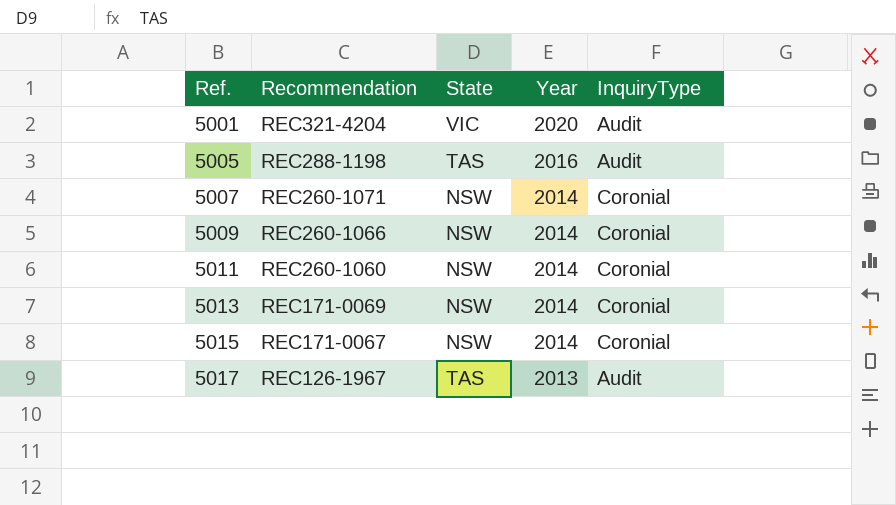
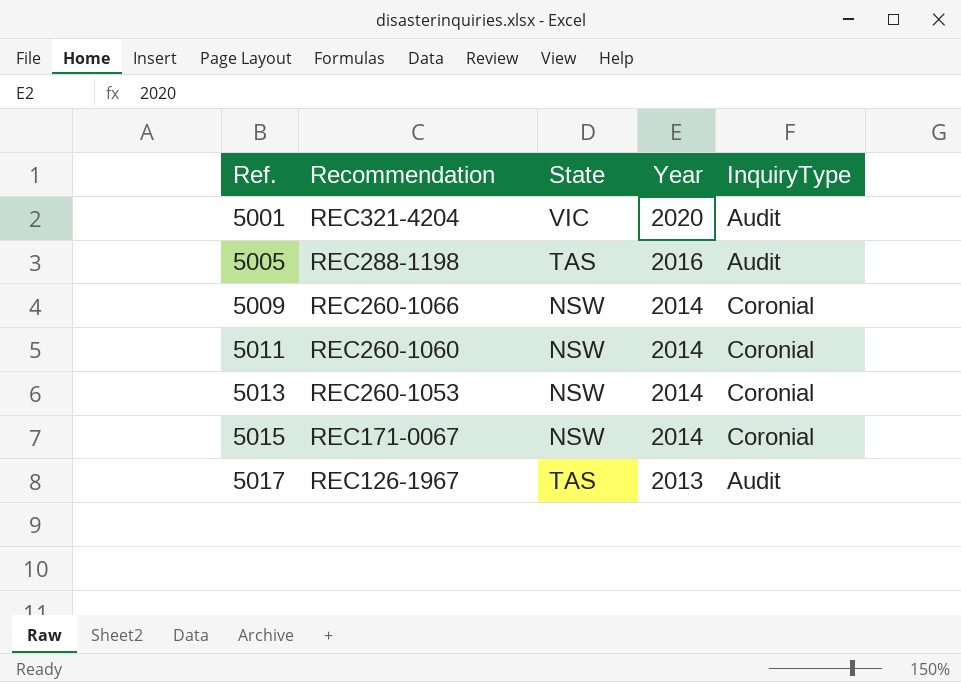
row 5007: REC260-1071 | NSW | 2014 | Coronial -> none
5013 | Recommendation: REC171-0069 -> REC260-1053

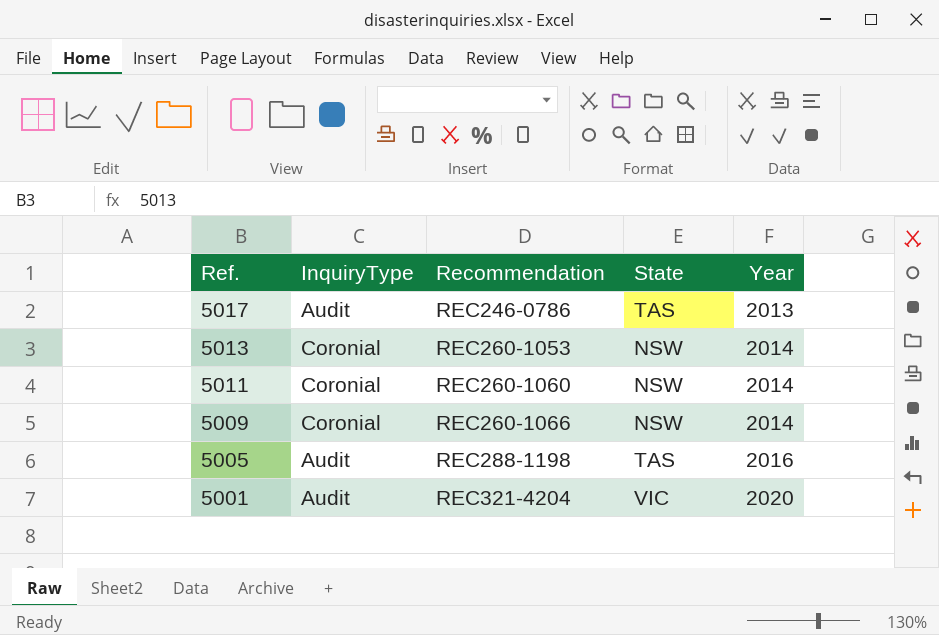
row order: Ref. ascending -> Ref. descending
column InquiryType | position: 5 -> 2
row 5015: REC171-0067 | NSW | 2014 | Coronial -> none
5017 | Recommendation: REC126-1967 -> REC246-0786

